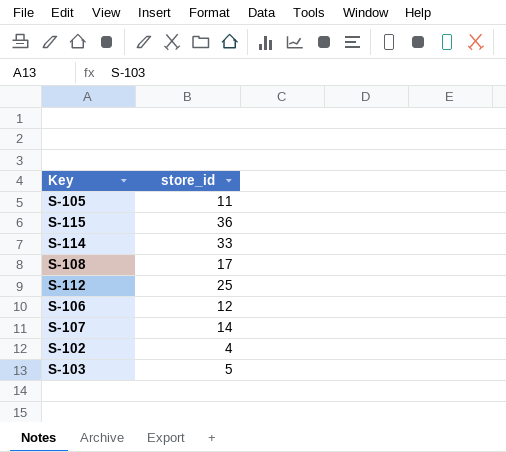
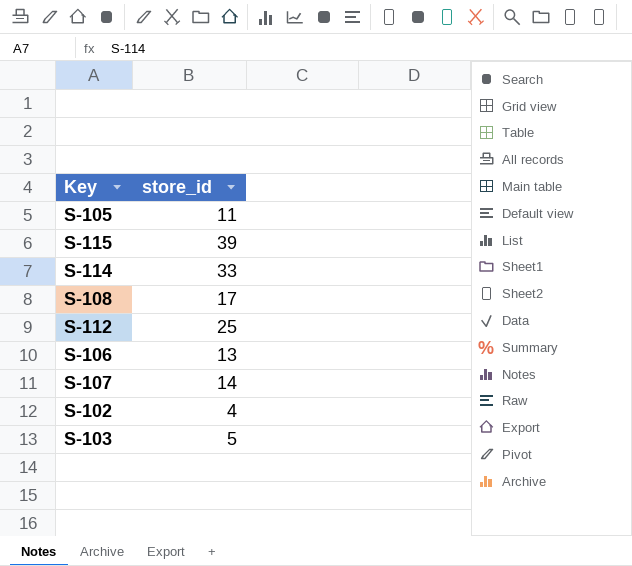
S-115 | store_id: 36 -> 39
S-106 | store_id: 12 -> 13

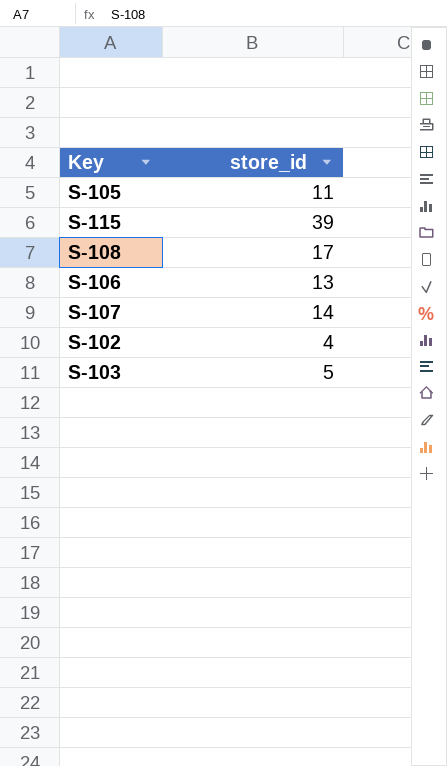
row S-114: 33 -> none
row S-112: 25 -> none

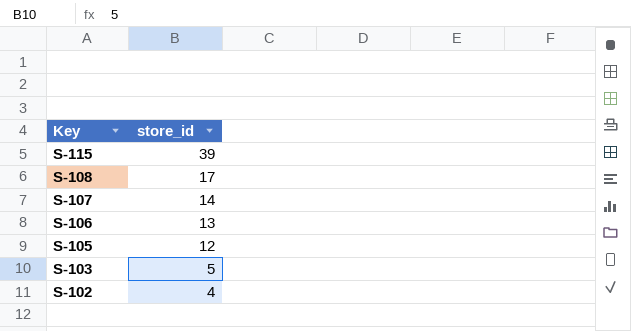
row order: none -> Key descending
S-105 | store_id: 11 -> 12

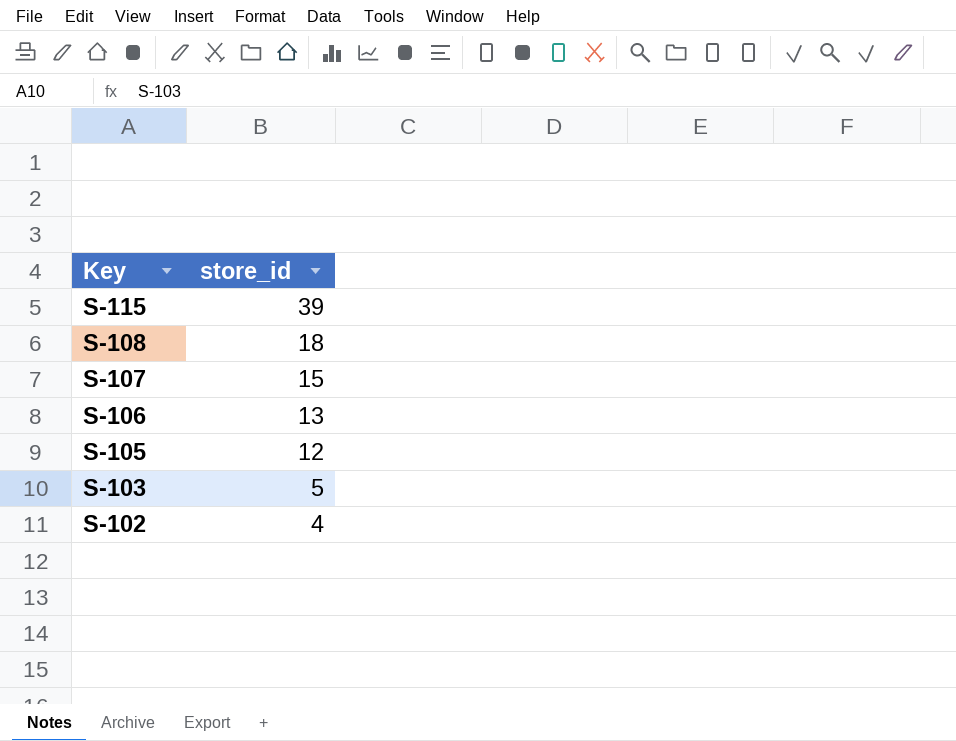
S-108 | store_id: 17 -> 18
S-107 | store_id: 14 -> 15

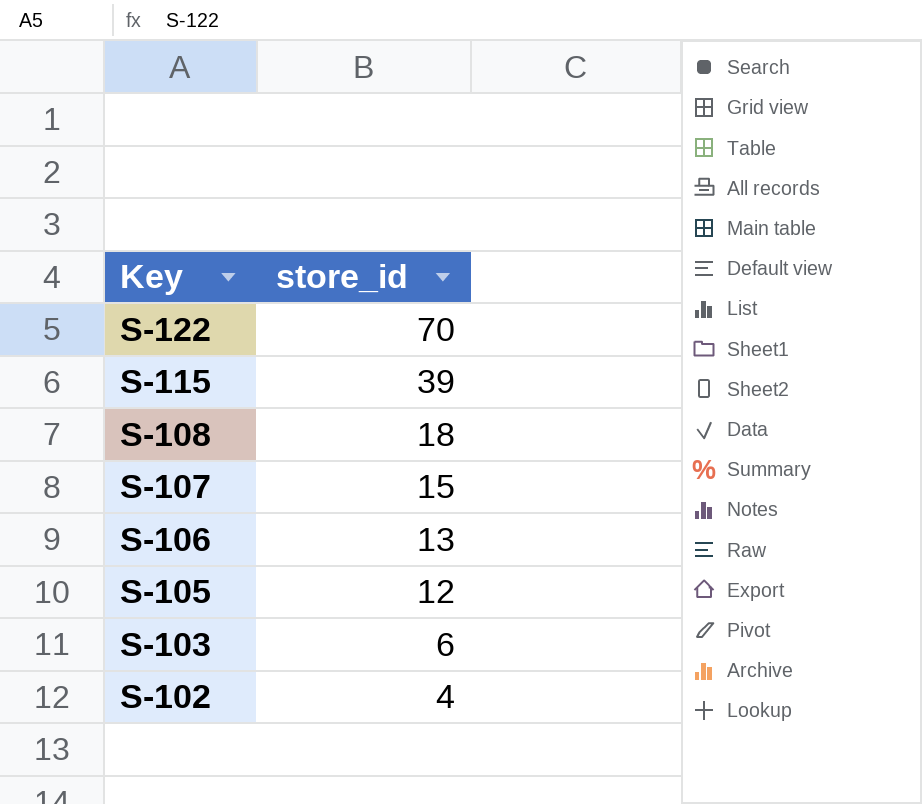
row S-122: none -> 70
S-103 | store_id: 5 -> 6

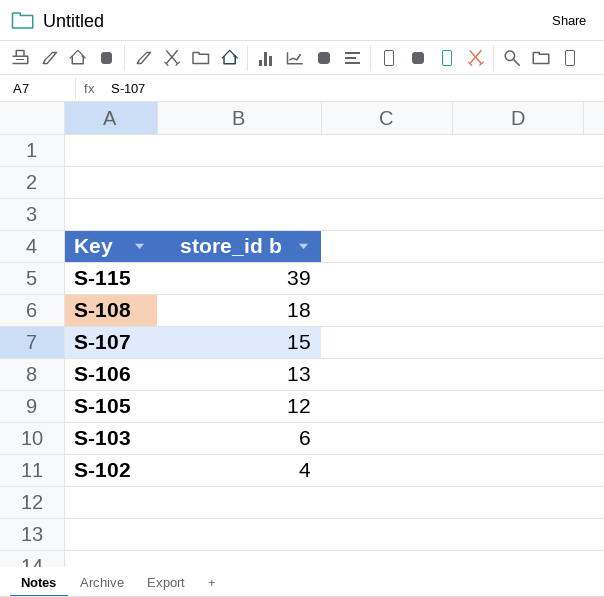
column name: store_id -> store_id b
row S-122: 70 -> none

